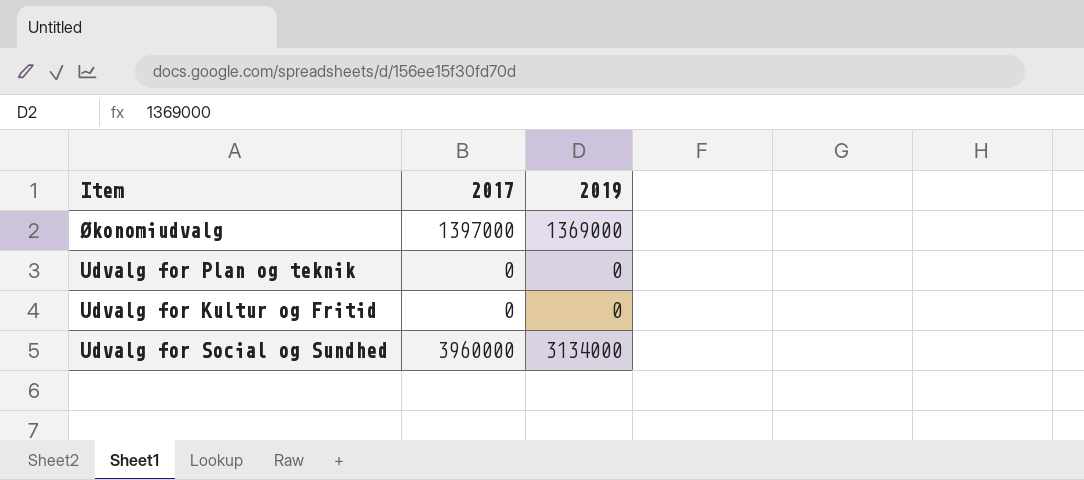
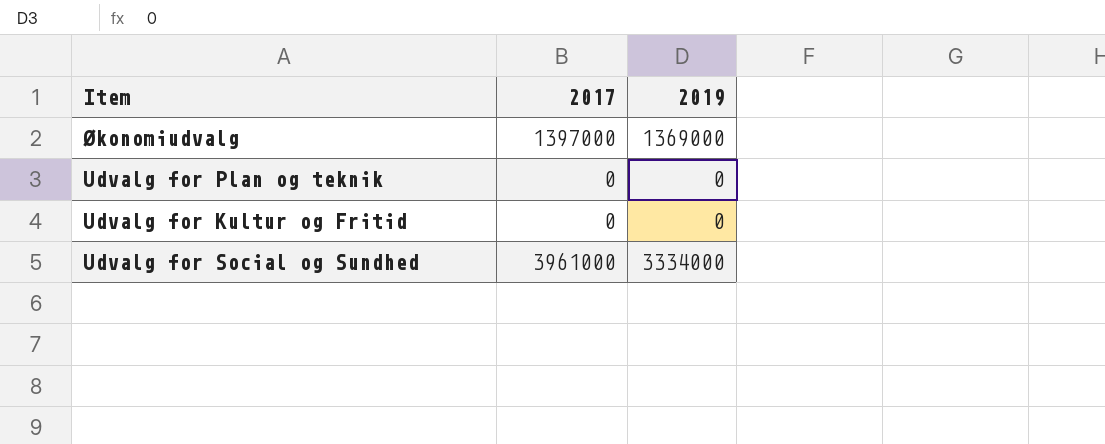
Udvalg for Social og Sundhed | 2017: 3960000 -> 3961000
Udvalg for Social og Sundhed | 2019: 3134000 -> 3334000

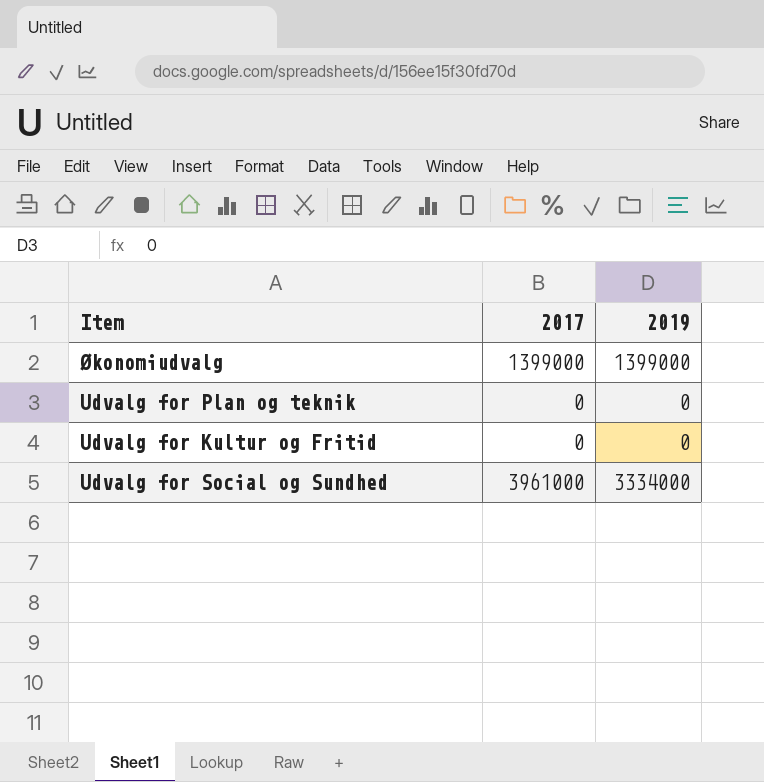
Økonomiudvalg | 2017: 1397000 -> 1399000
Økonomiudvalg | 2019: 1369000 -> 1399000

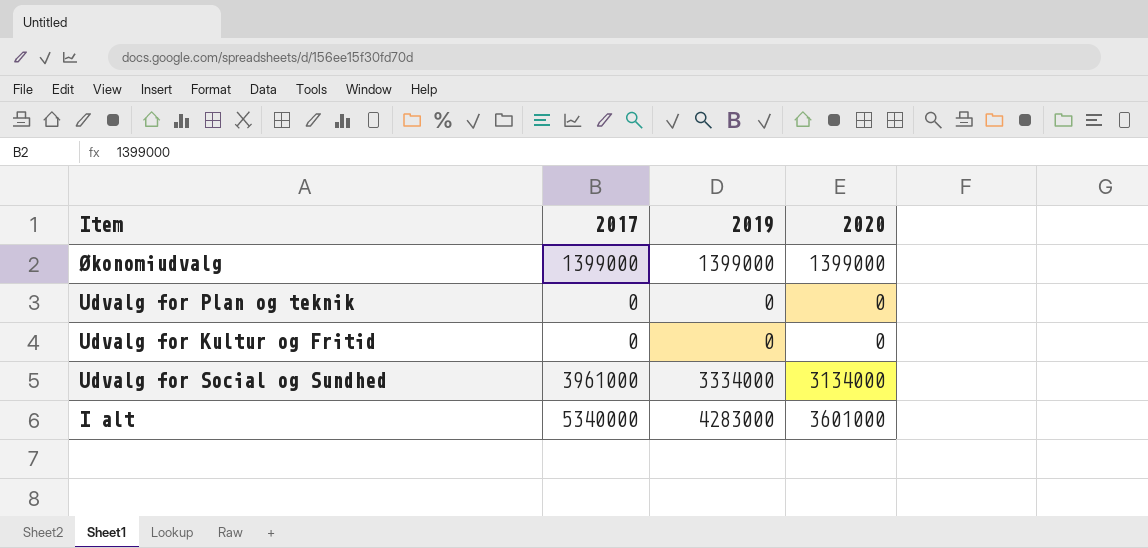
column 2020 | position: none -> 4
row I alt: none -> 5340000 | 4283000 | 3601000

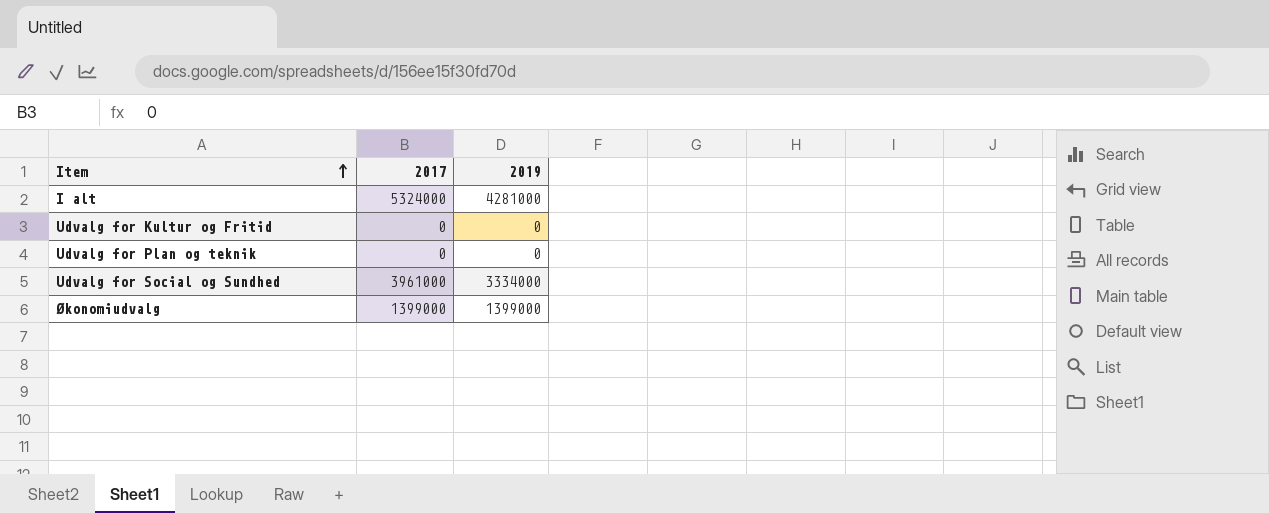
row order: none -> Item ascending
column 2020 | position: 4 -> none
I alt | 2017: 5340000 -> 5324000
I alt | 2019: 4283000 -> 4281000

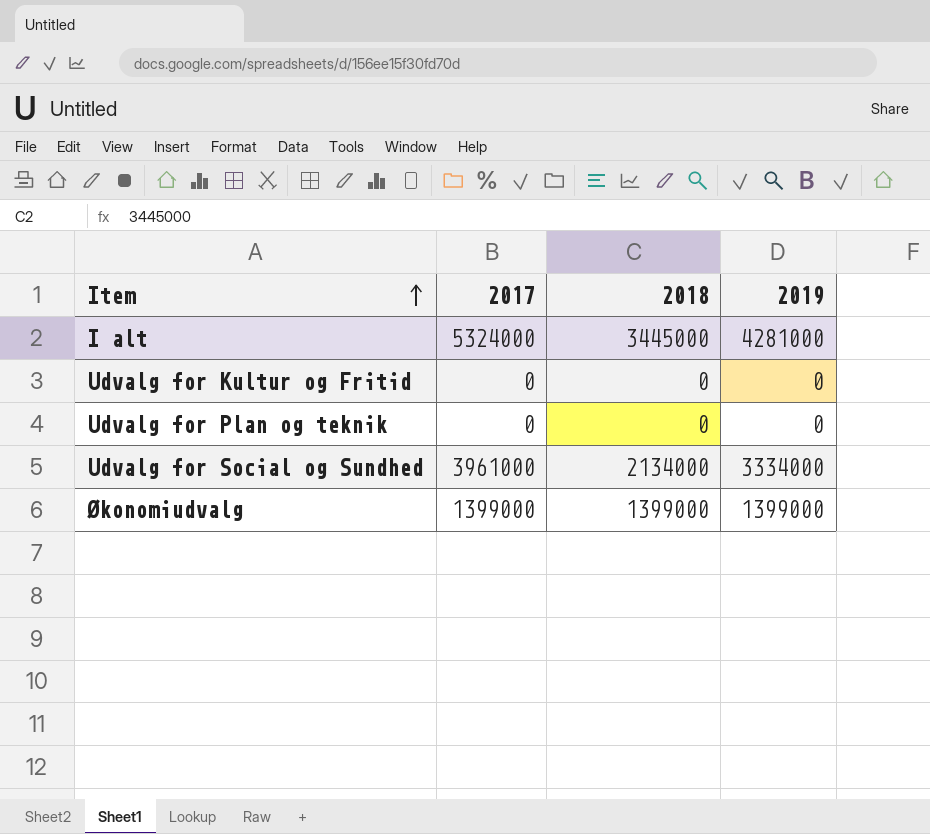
column 2018 | position: none -> 3

